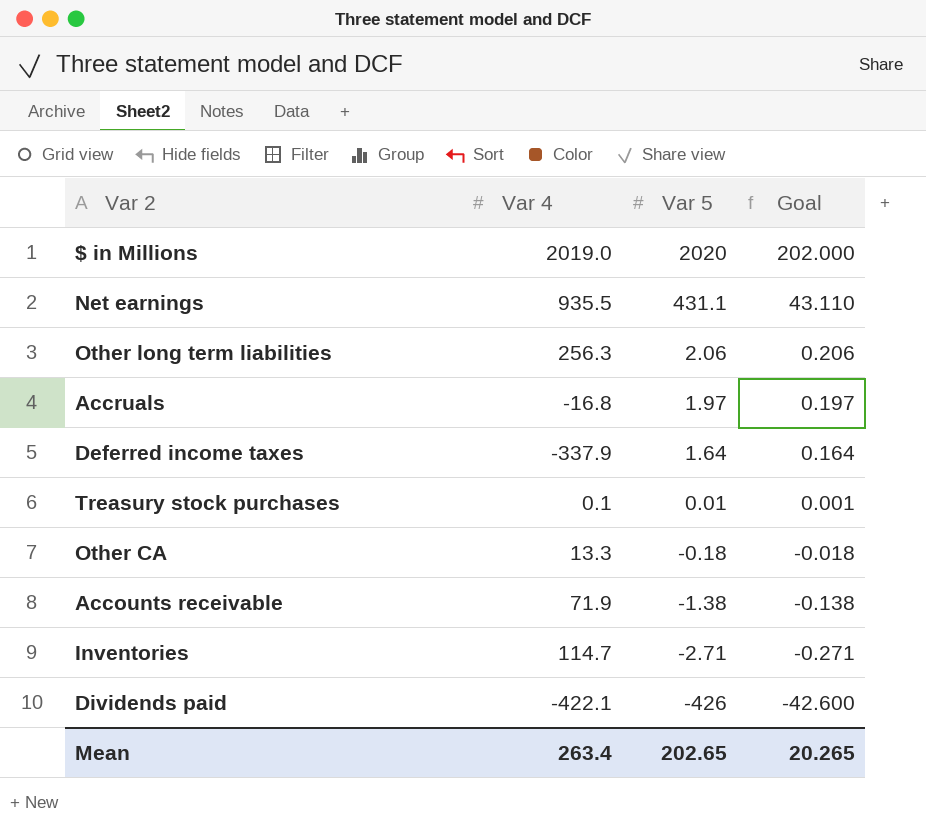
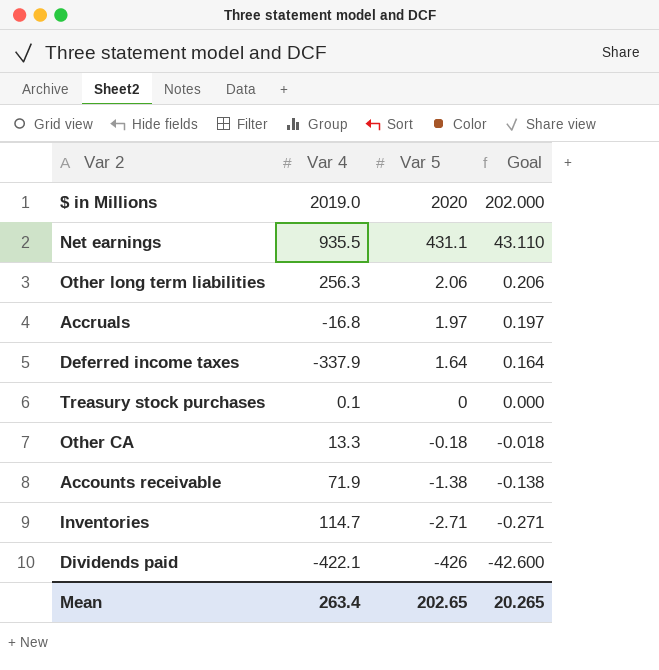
Treasury stock purchases | Var 5: 0.01 -> 0
Treasury stock purchases | Goal: 0.001 -> 0.000

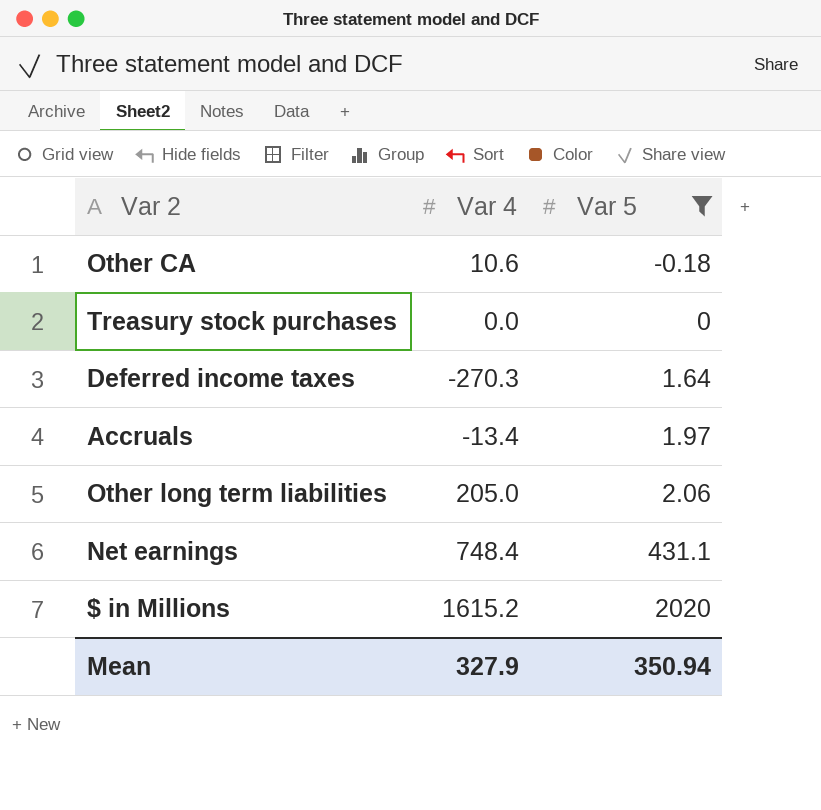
filter: none -> Var 5 >= -0.18
row order: Var 5 descending -> Var 5 ascending
column Goal | formula: [Var 5] * 0.1 -> none
Other CA | Var 4: 13.3 -> 10.6
Treasury stock purchases | Var 4: 0.1 -> 0.0
Deferred income taxes | Var 4: -337.9 -> -270.3
Accruals | Var 4: -16.8 -> -13.4
Other long term liabilities | Var 4: 256.3 -> 205.0
Net earnings | Var 4: 935.5 -> 748.4
$ in Millions | Var 4: 2019.0 -> 1615.2
Mean | Var 4: 263.4 -> 327.9
Mean | Var 5: 202.65 -> 350.94

